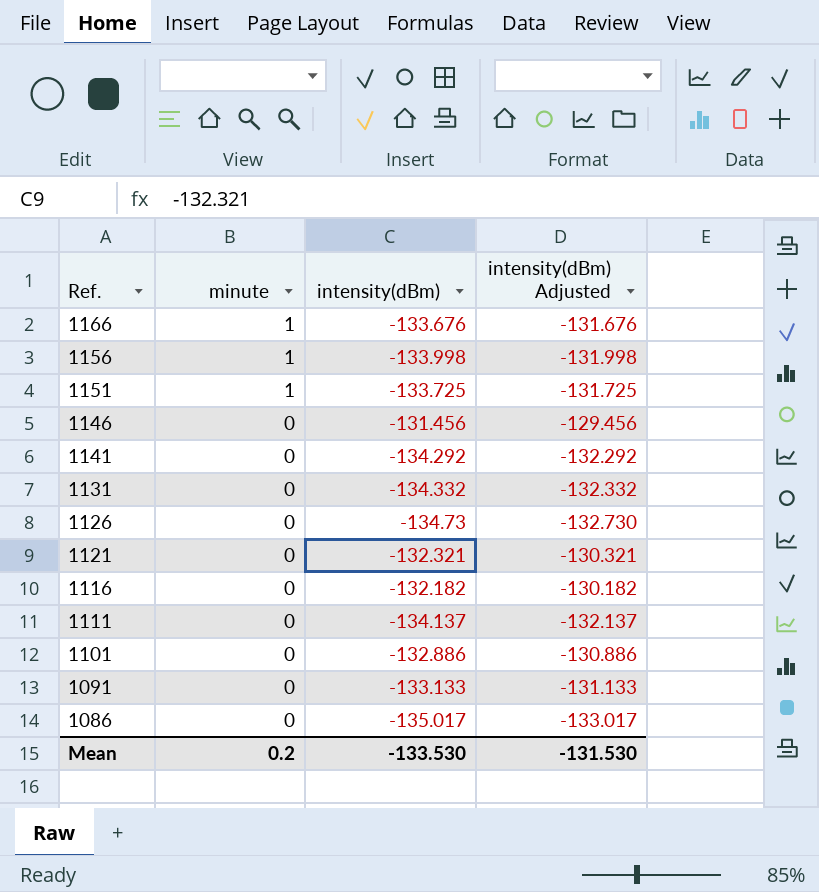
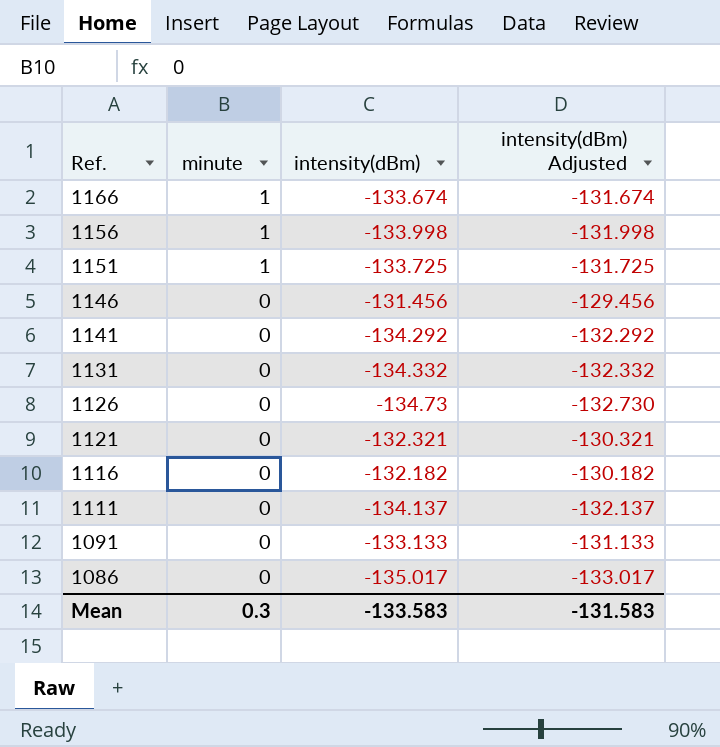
row 1101: 0 | -132.886 | -130.886 -> none
1166 | intensity(dBm): -133.676 -> -133.674
1166 | intensity(dBm) Adjusted: -131.676 -> -131.674
Mean | minute: 0.2 -> 0.3
Mean | intensity(dBm): -133.530 -> -133.583
Mean | intensity(dBm) Adjusted: -131.530 -> -131.583

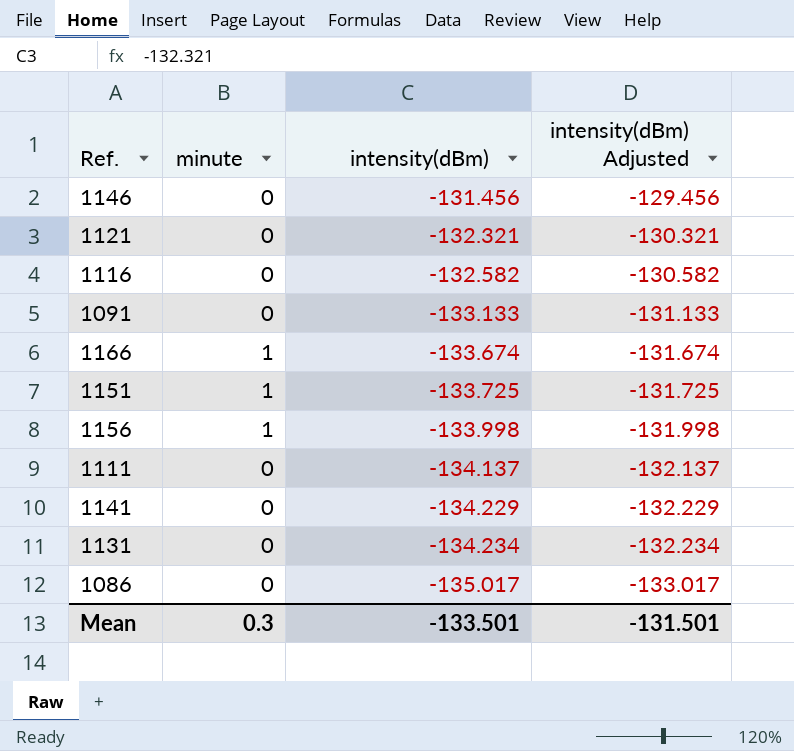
row order: Ref. descending -> intensity(dBm) descending
row 1126: 0 | -134.73 | -132.730 -> none
1116 | intensity(dBm): -132.182 -> -132.582
1116 | intensity(dBm) Adjusted: -130.182 -> -130.582
1141 | intensity(dBm): -134.292 -> -134.229
1141 | intensity(dBm) Adjusted: -132.292 -> -132.229
1131 | intensity(dBm): -134.332 -> -134.234
1131 | intensity(dBm) Adjusted: -132.332 -> -132.234
Mean | intensity(dBm): -133.583 -> -133.501
Mean | intensity(dBm) Adjusted: -131.583 -> -131.501

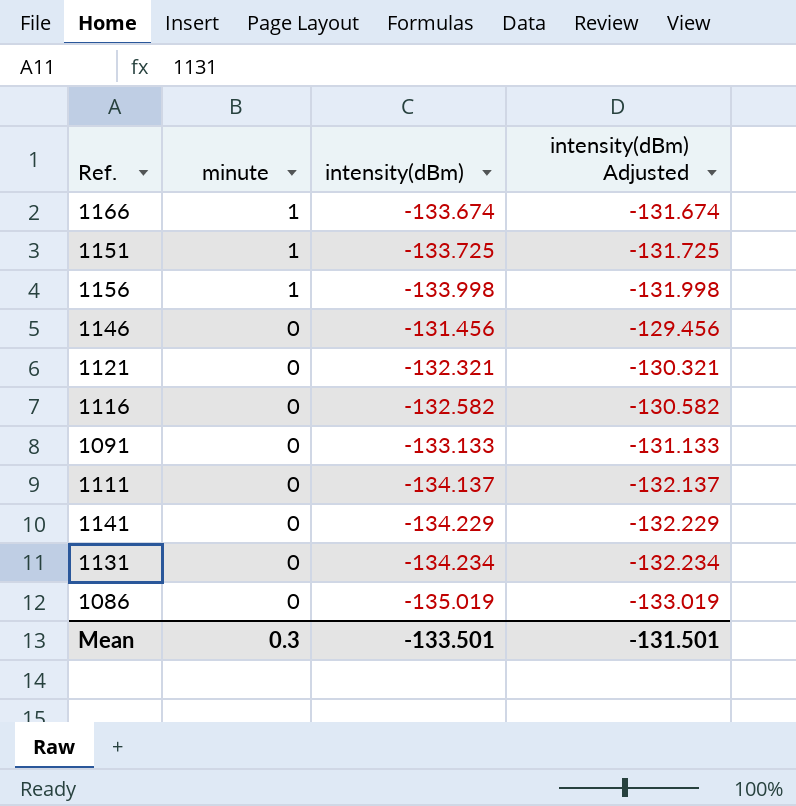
row order: intensity(dBm) descending -> minute descending
1086 | intensity(dBm): -135.017 -> -135.019
1086 | intensity(dBm) Adjusted: -133.017 -> -133.019

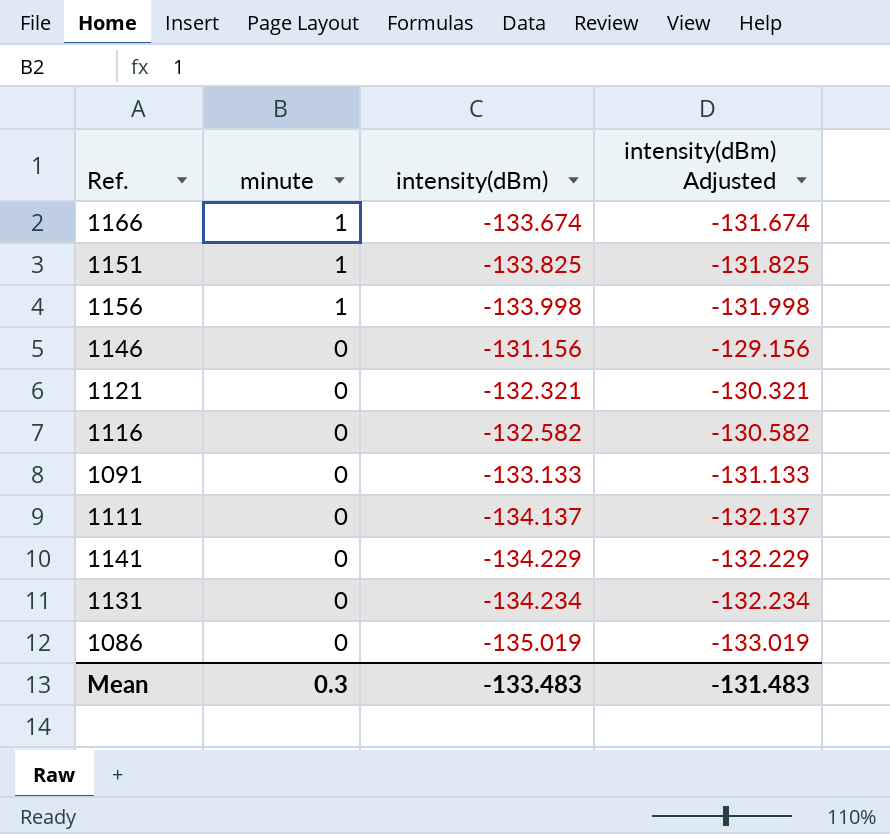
1151 | intensity(dBm): -133.725 -> -133.825
1151 | intensity(dBm) Adjusted: -131.725 -> -131.825
1146 | intensity(dBm): -131.456 -> -131.156
1146 | intensity(dBm) Adjusted: -129.456 -> -129.156
Mean | intensity(dBm): -133.501 -> -133.483
Mean | intensity(dBm) Adjusted: -131.501 -> -131.483

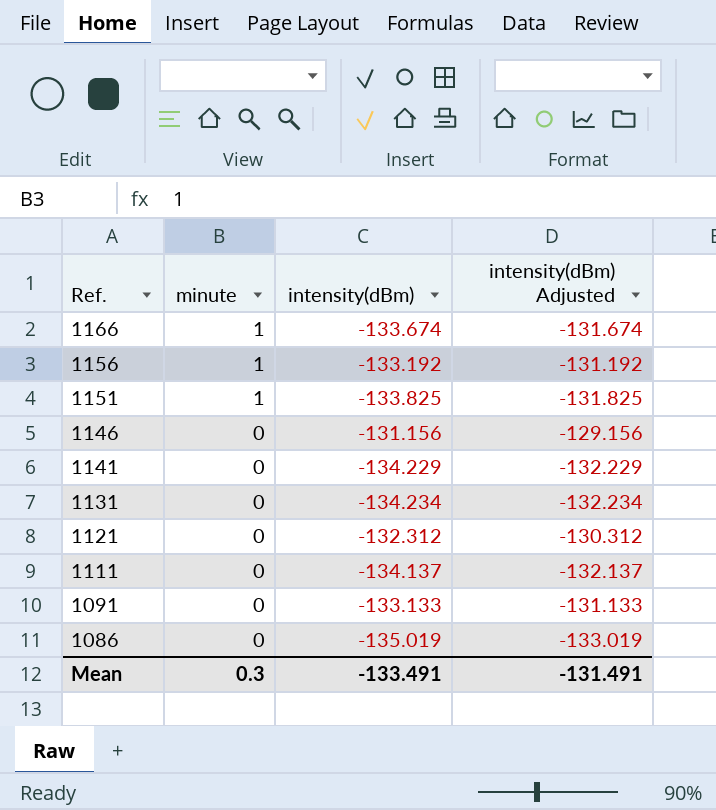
row order: minute descending -> Ref. descending
row 1116: 0 | -132.582 | -130.582 -> none
1156 | intensity(dBm): -133.998 -> -133.192
1156 | intensity(dBm) Adjusted: -131.998 -> -131.192
1121 | intensity(dBm): -132.321 -> -132.312
1121 | intensity(dBm) Adjusted: -130.321 -> -130.312
Mean | intensity(dBm): -133.483 -> -133.491
Mean | intensity(dBm) Adjusted: -131.483 -> -131.491

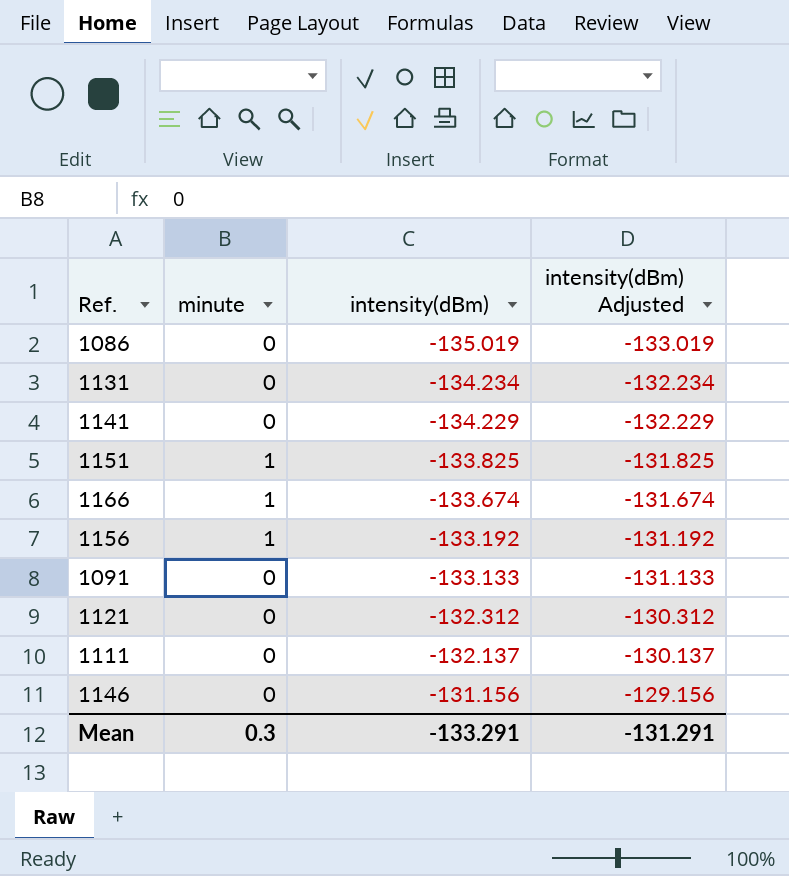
row order: Ref. descending -> intensity(dBm) ascending
1111 | intensity(dBm): -134.137 -> -132.137
1111 | intensity(dBm) Adjusted: -132.137 -> -130.137
Mean | intensity(dBm): -133.491 -> -133.291
Mean | intensity(dBm) Adjusted: -131.491 -> -131.291

